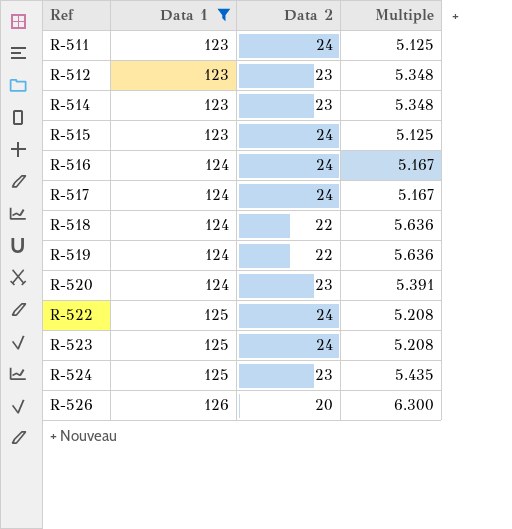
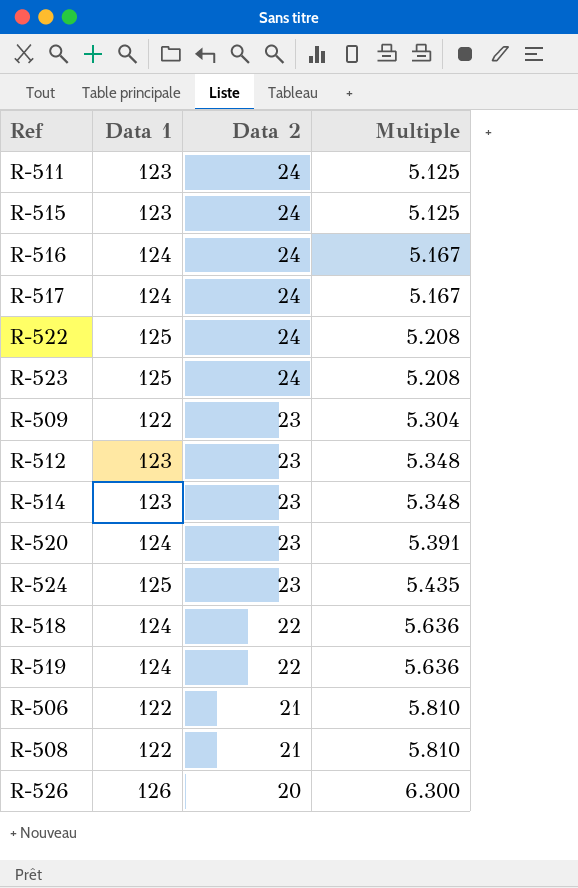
filter: Data 1 != 122 -> none
row order: Ref ascending -> Data 2 descending

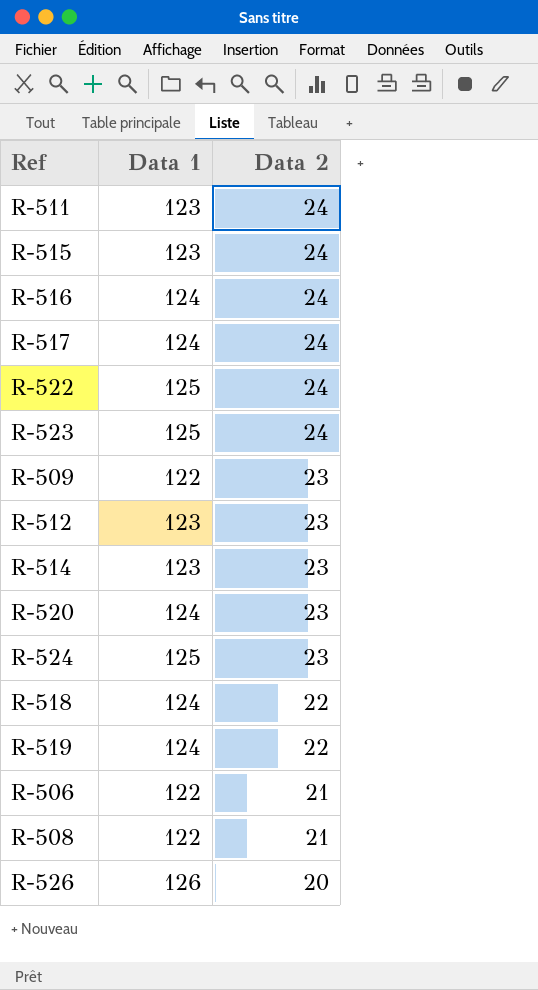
column Multiple | formula: [Data 1] / [Data 2] -> none

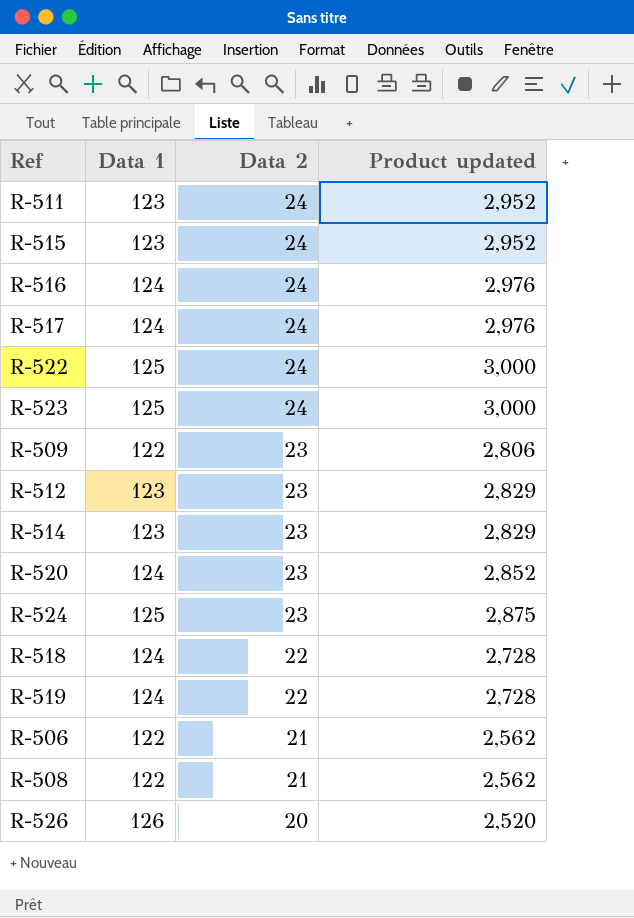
column Product updated | formula: none -> [Data 1] * [Data 2]

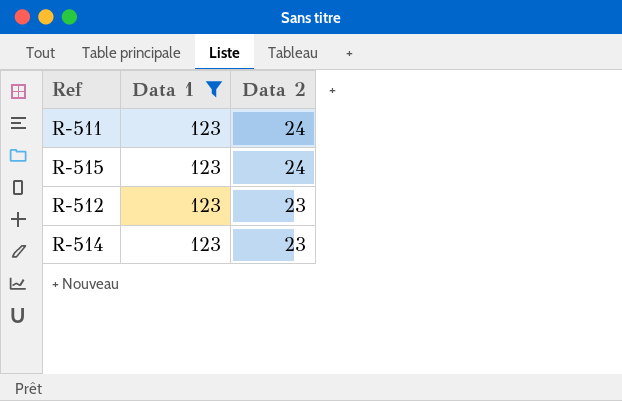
filter: none -> Data 1 = 123
column Product updated | formula: [Data 1] * [Data 2] -> none

